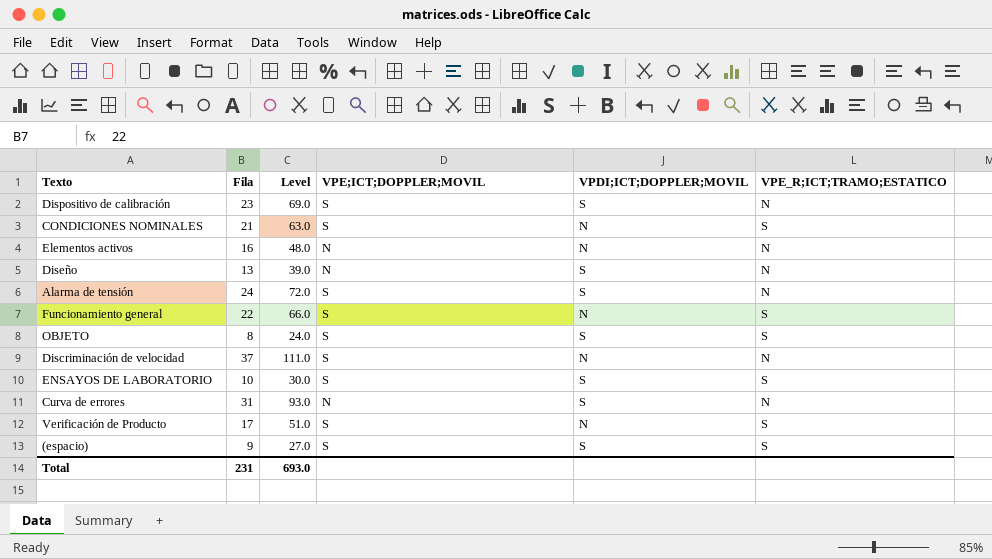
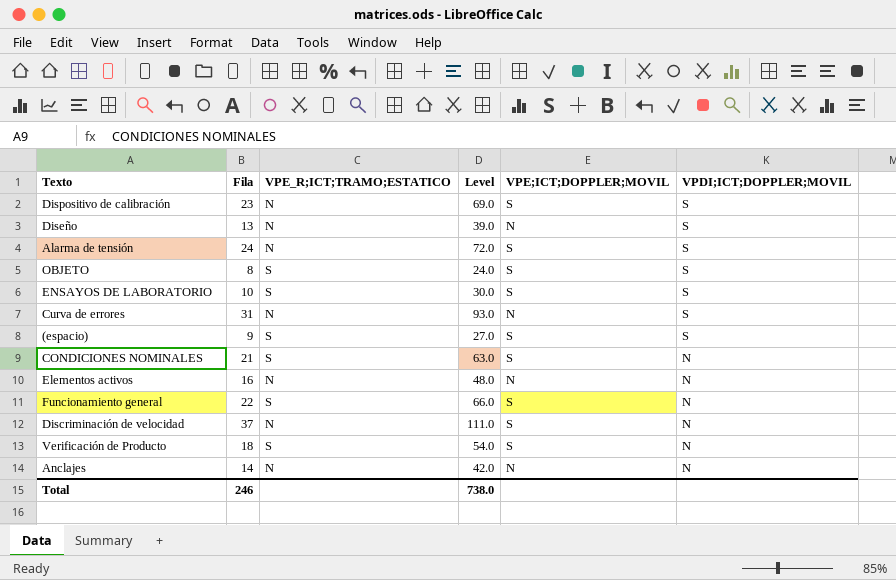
row order: none -> VPDI;ICT;DOPPLER;MOVIL descending
column VPE_R;ICT;TRAMO;ESTATICO | position: 6 -> 3
Verificación de Producto | Fila: 17 -> 18
Verificación de Producto | Level: 51.0 -> 54.0
row Anclajes: none -> 14 | N | 42.0 | N | N
Total | Fila: 231 -> 246
Total | Level: 693.0 -> 738.0

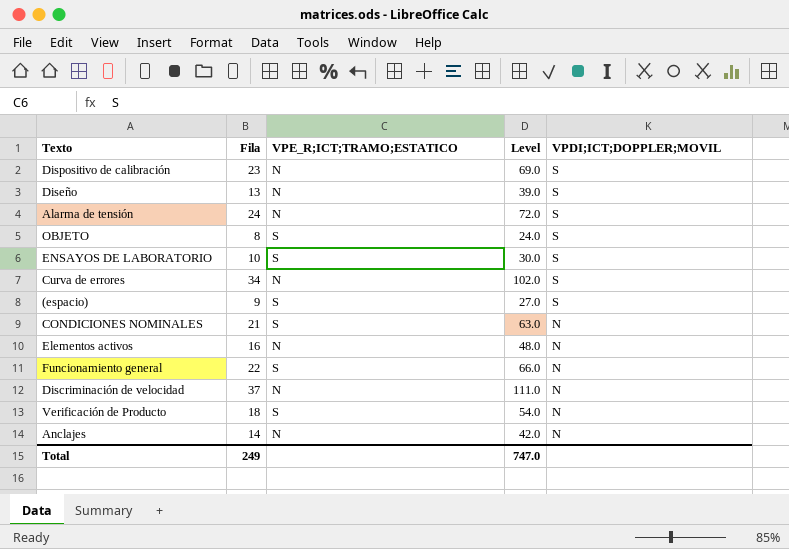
column VPE;ICT;DOPPLER;MOVIL | position: 5 -> none
Curva de errores | Fila: 31 -> 34
Curva de errores | Level: 93.0 -> 102.0
Total | Fila: 246 -> 249
Total | Level: 738.0 -> 747.0

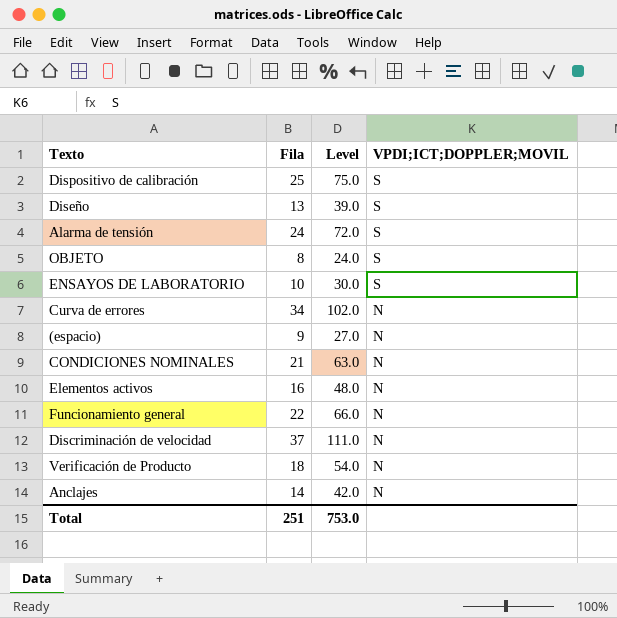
column VPE_R;ICT;TRAMO;ESTATICO | position: 3 -> none
Dispositivo de calibración | Fila: 23 -> 25
Dispositivo de calibración | Level: 69.0 -> 75.0
Curva de errores | VPDI;ICT;DOPPLER;MOVIL: S -> N
(espacio) | VPDI;ICT;DOPPLER;MOVIL: S -> N
Total | Fila: 249 -> 251
Total | Level: 747.0 -> 753.0

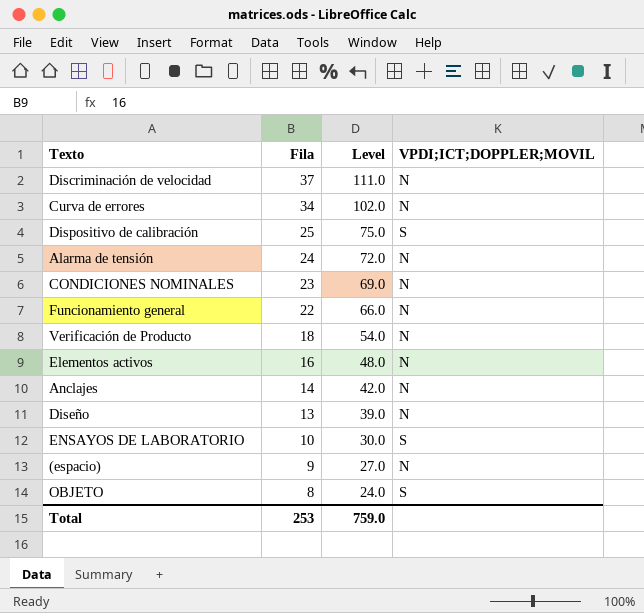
row order: VPDI;ICT;DOPPLER;MOVIL descending -> Fila descending
Alarma de tensión | VPDI;ICT;DOPPLER;MOVIL: S -> N
CONDICIONES NOMINALES | Fila: 21 -> 23
CONDICIONES NOMINALES | Level: 63.0 -> 69.0
Diseño | VPDI;ICT;DOPPLER;MOVIL: S -> N
Total | Fila: 251 -> 253
Total | Level: 753.0 -> 759.0

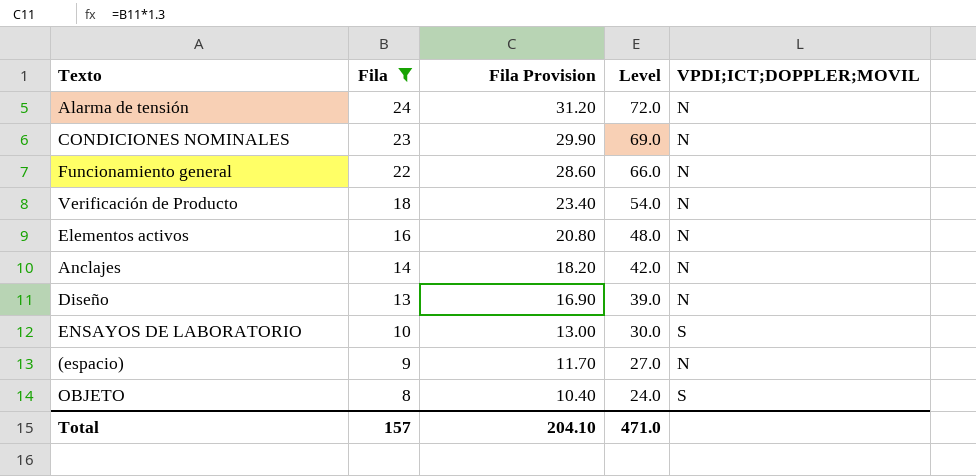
filter: none -> Fila <= 24
column Fila Provision | formula: none -> [Fila] * 1.3
Total | Fila: 253 -> 157
Total | Level: 759.0 -> 471.0

